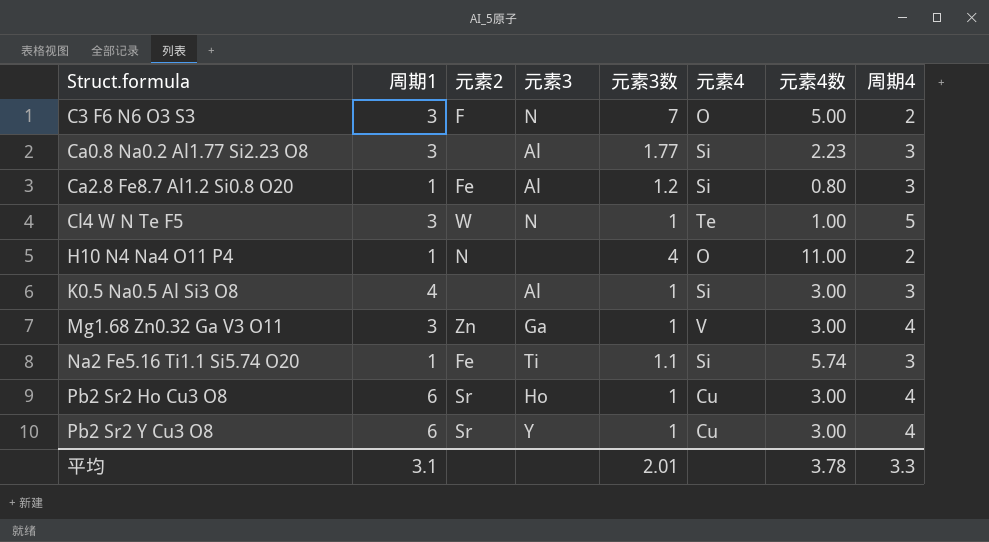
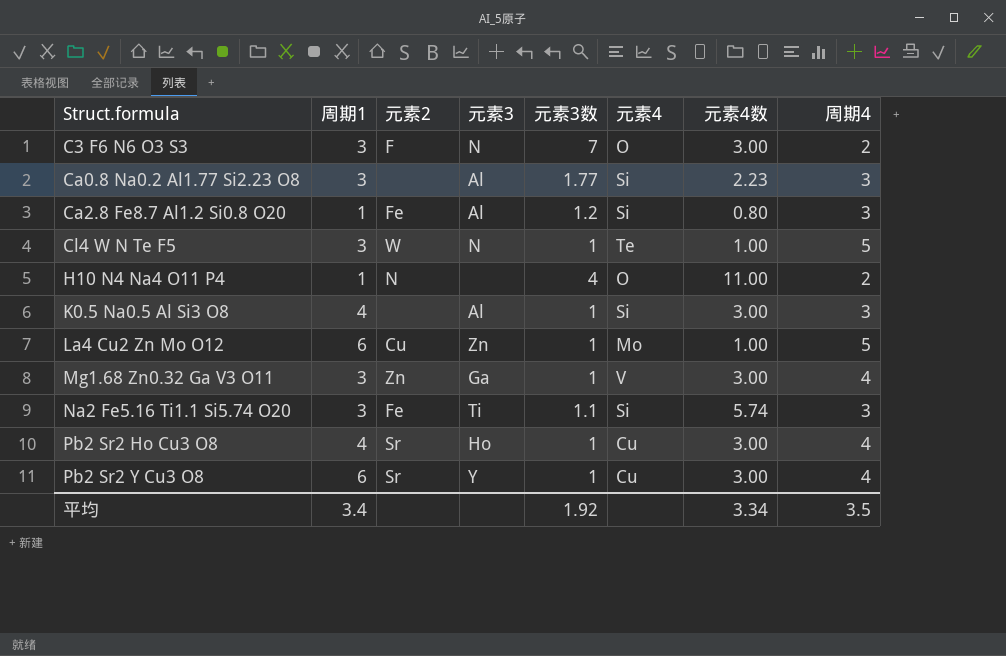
C3 F6 N6 O3 S3 | 元素4数: 5.00 -> 3.00
row La4 Cu2 Zn Mo O12: none -> 6 | Cu | Zn | 1 | Mo | 1.00 | 5
Na2 Fe5.16 Ti1.1 Si5.74 O20 | 周期1: 1 -> 3
Pb2 Sr2 Ho Cu3 O8 | 周期1: 6 -> 4
平均 | 周期1: 3.1 -> 3.4
平均 | 元素3数: 2.01 -> 1.92
平均 | 元素4数: 3.78 -> 3.34
平均 | 周期4: 3.3 -> 3.5

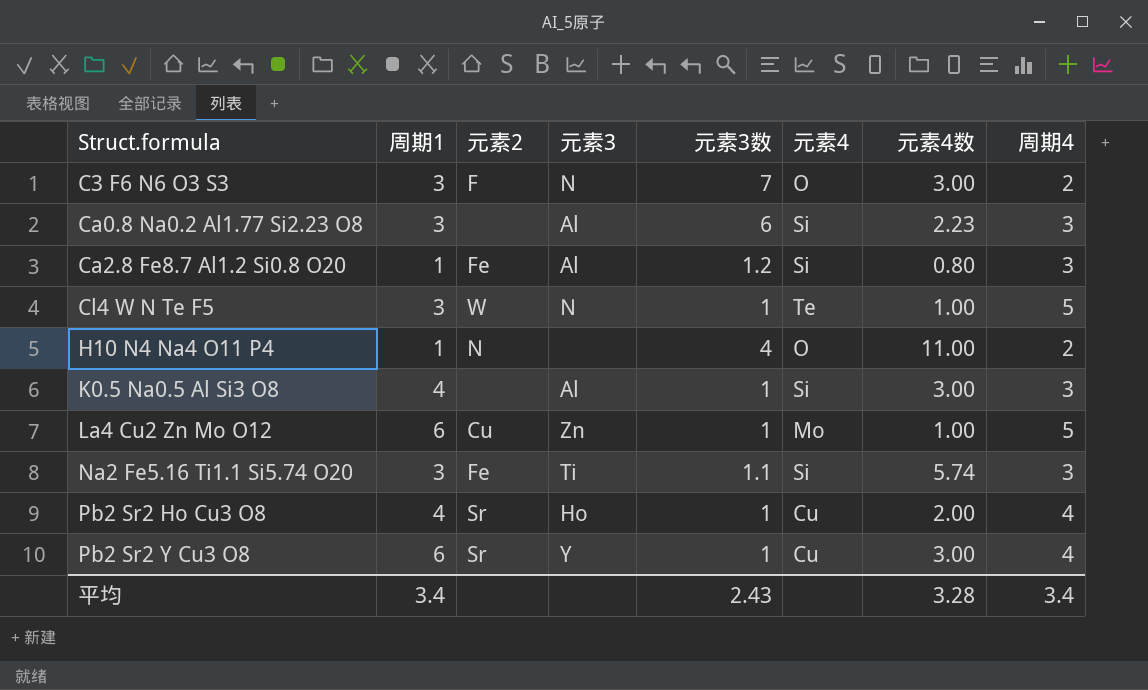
row Mg1.68 Zn0.32 Ga V3 O11: 3 | Zn | Ga | 1 | V | 3.00 | 4 -> none
Ca0.8 Na0.2 Al1.77 Si2.23 O8 | 元素3数: 1.77 -> 6
Pb2 Sr2 Ho Cu3 O8 | 元素4数: 3.00 -> 2.00
平均 | 元素3数: 1.92 -> 2.43
平均 | 元素4数: 3.34 -> 3.28
平均 | 周期4: 3.5 -> 3.4

